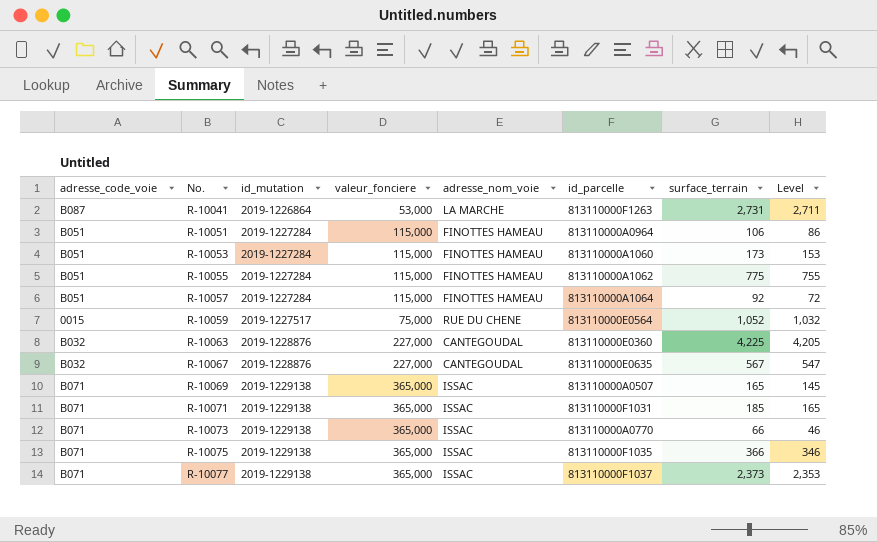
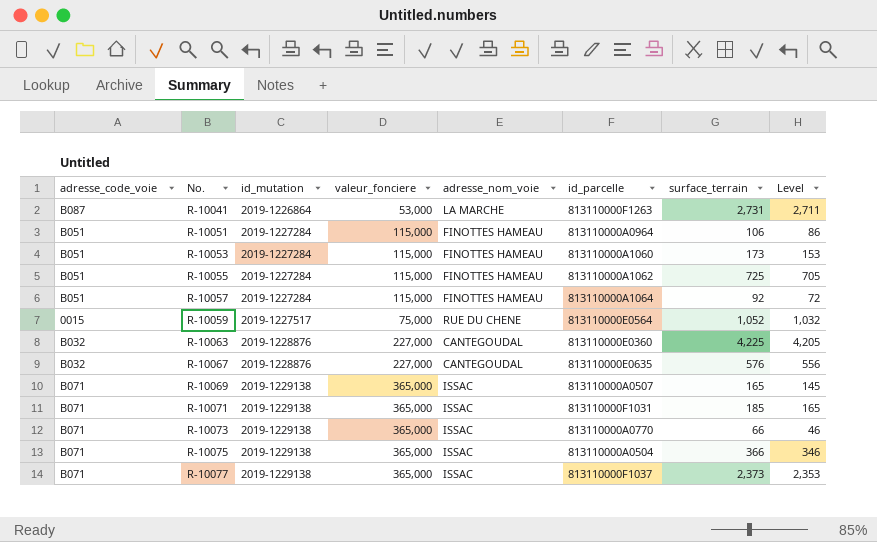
R-10055 | surface_terrain: 775 -> 725
R-10055 | Level: 755 -> 705
R-10067 | surface_terrain: 567 -> 576
R-10067 | Level: 547 -> 556
R-10075 | id_parcelle: 813110000F1035 -> 813110000A0504

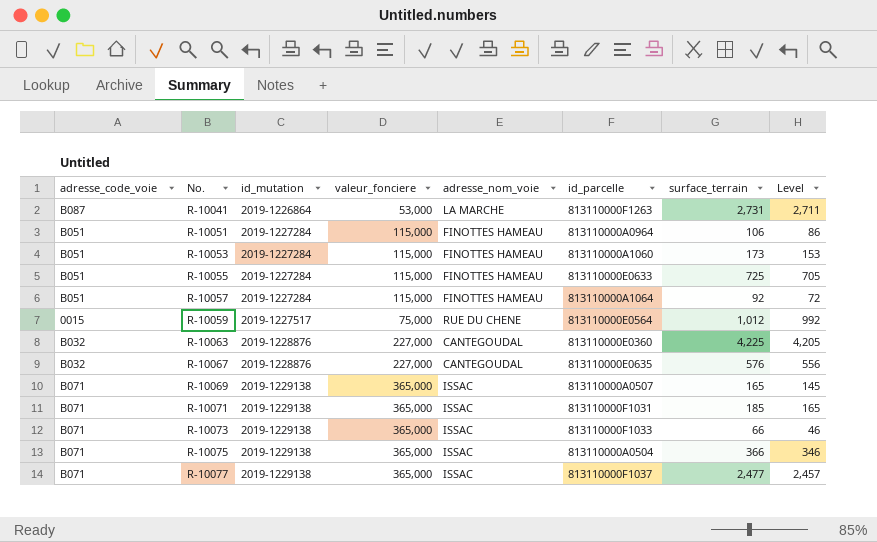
R-10055 | id_parcelle: 813110000A1062 -> 813110000E0633
R-10059 | surface_terrain: 1,052 -> 1,012
R-10059 | Level: 1,032 -> 992
R-10073 | id_parcelle: 813110000A0770 -> 813110000F1033
R-10077 | surface_terrain: 2,373 -> 2,477
R-10077 | Level: 2,353 -> 2,457

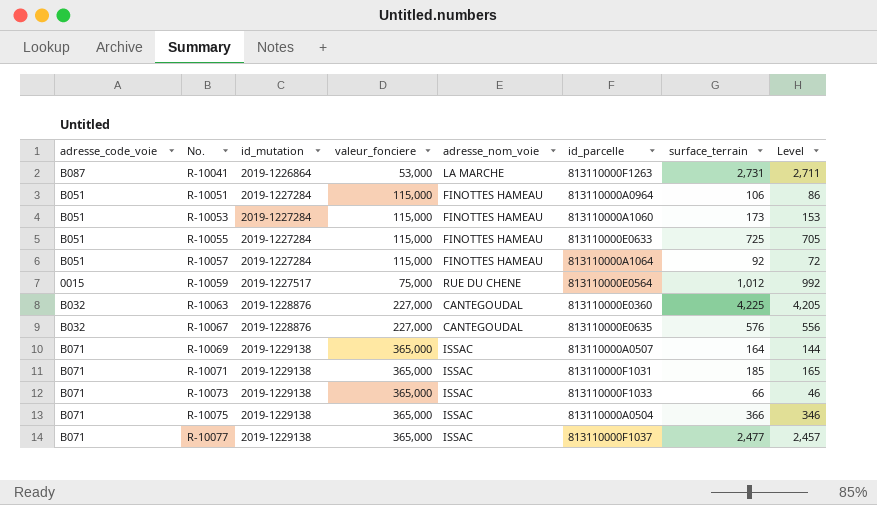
R-10069 | surface_terrain: 165 -> 164
R-10069 | Level: 145 -> 144

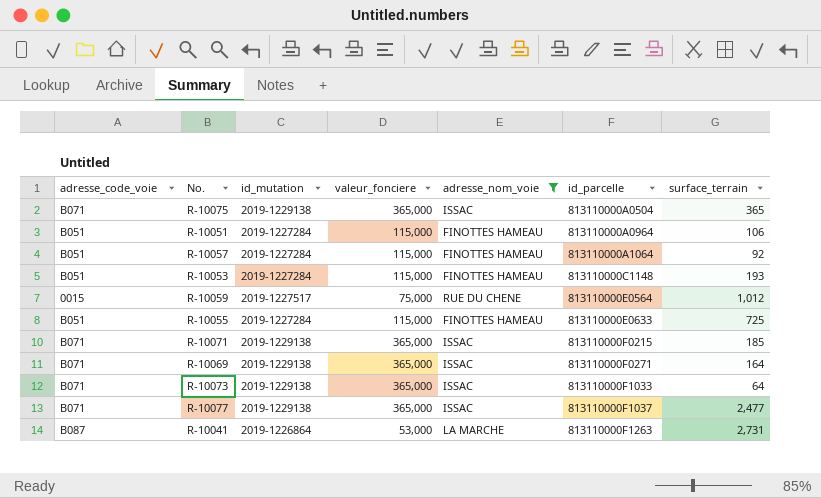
filter: none -> adresse_nom_voie != CANTEGOUDAL
row order: No. ascending -> id_parcelle ascending
column Level | formula: [surface_terrain] - 20 -> none
R-10075 | surface_terrain: 366 -> 365
R-10053 | id_parcelle: 813110000A1060 -> 813110000C1148
R-10053 | surface_terrain: 173 -> 193
R-10071 | id_parcelle: 813110000F1031 -> 813110000F0215
R-10069 | id_parcelle: 813110000A0507 -> 813110000F0271
R-10073 | surface_terrain: 66 -> 64

